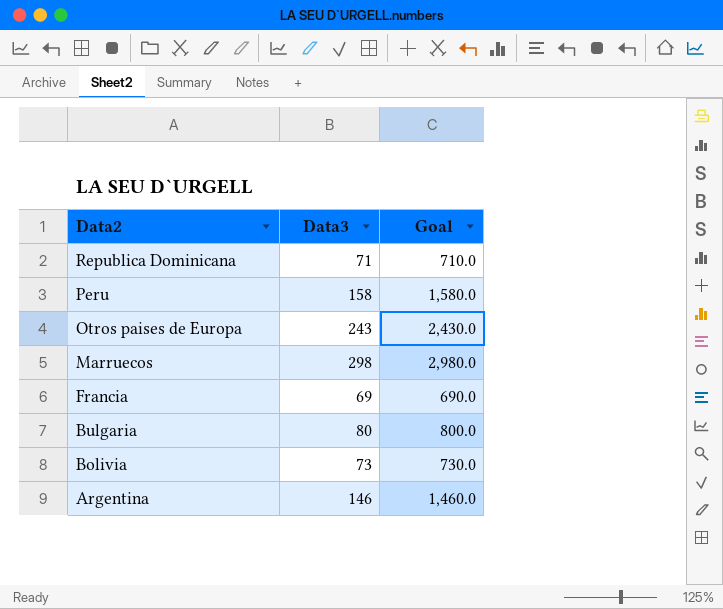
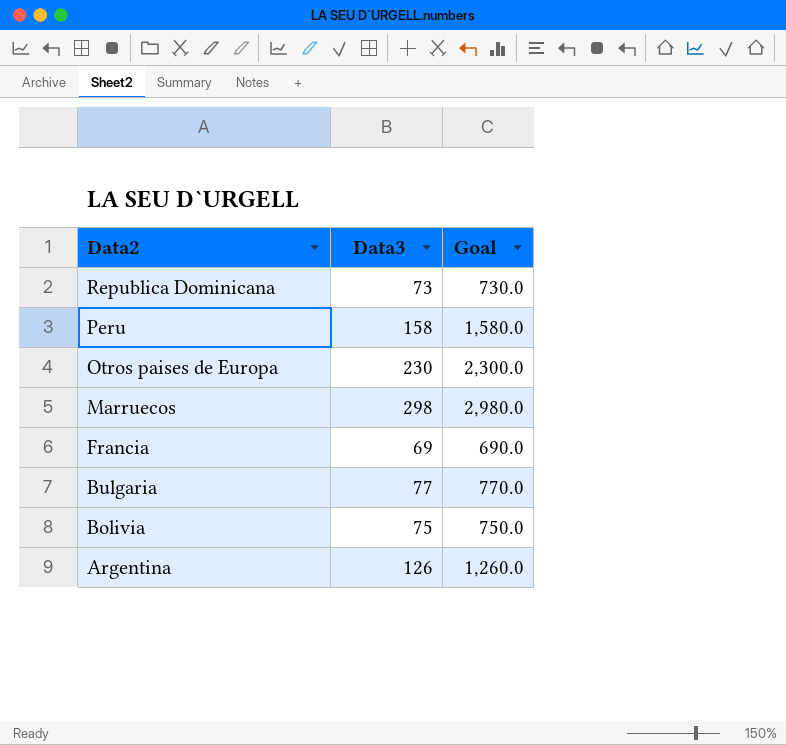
Republica Dominicana | Data3: 71 -> 73
Republica Dominicana | Goal: 710.0 -> 730.0
Otros paises de Europa | Data3: 243 -> 230
Otros paises de Europa | Goal: 2,430.0 -> 2,300.0
Bulgaria | Data3: 80 -> 77
Bulgaria | Goal: 800.0 -> 770.0
Bolivia | Data3: 73 -> 75
Bolivia | Goal: 730.0 -> 750.0
Argentina | Data3: 146 -> 126
Argentina | Goal: 1,460.0 -> 1,260.0

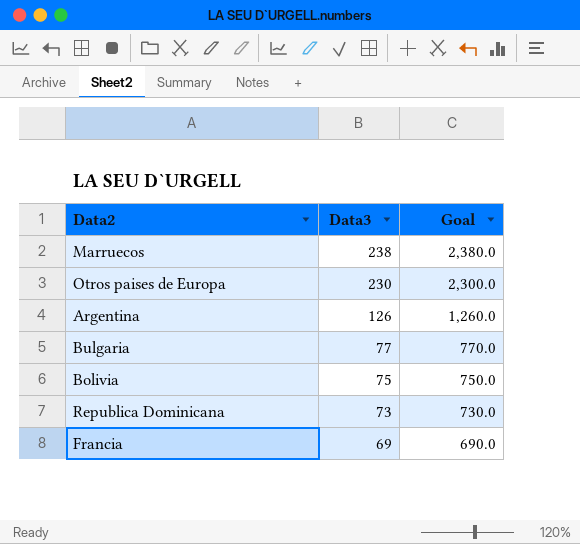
row order: Data2 descending -> Data3 descending
row Peru: 158 | 1,580.0 -> none
Marruecos | Data3: 298 -> 238
Marruecos | Goal: 2,980.0 -> 2,380.0

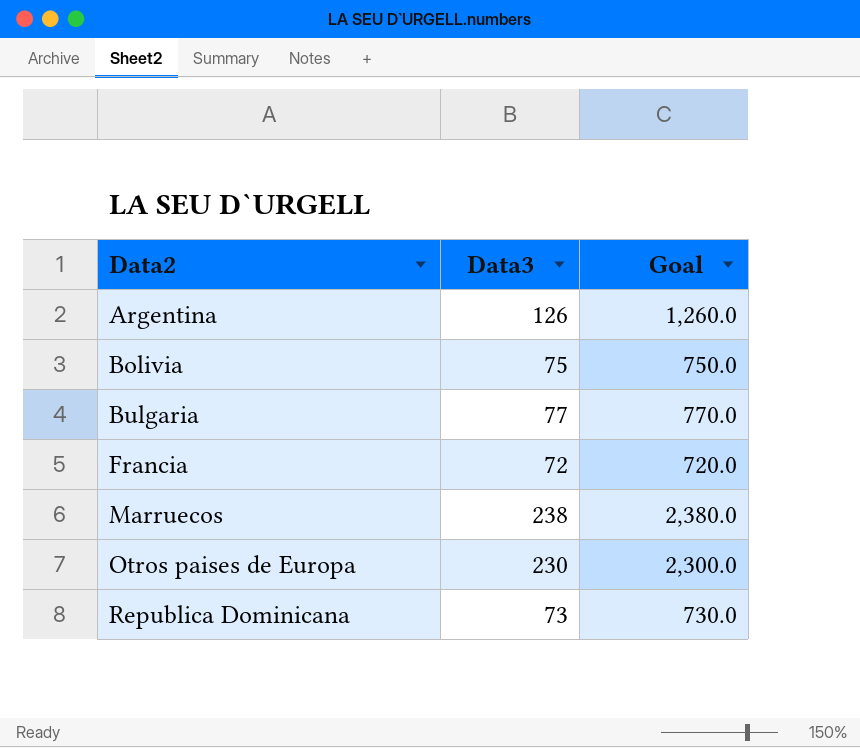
row order: Data3 descending -> Data2 ascending
Francia | Data3: 69 -> 72
Francia | Goal: 690.0 -> 720.0

